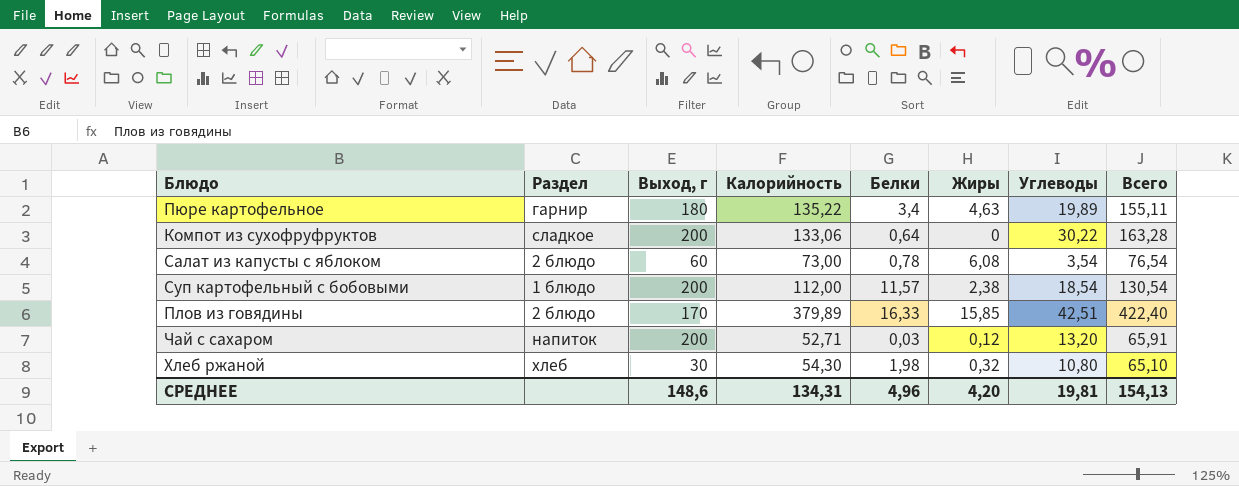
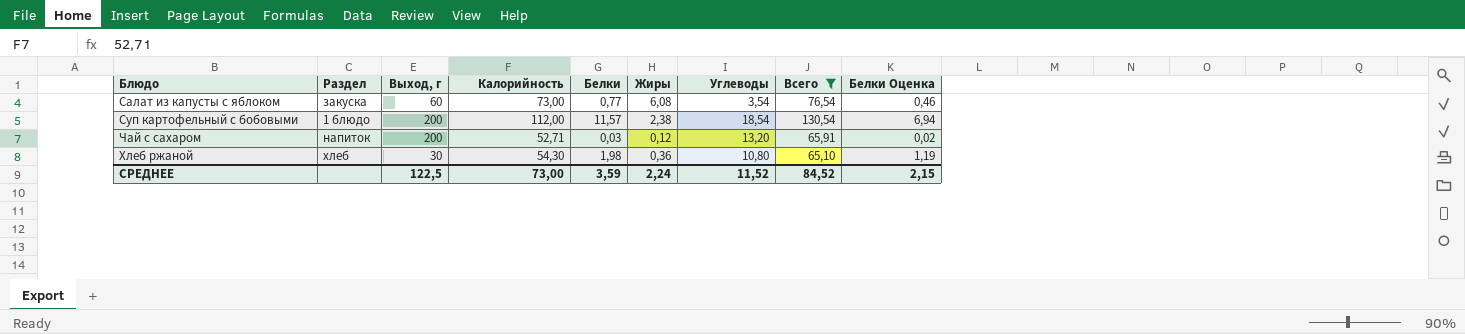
filter: none -> Всего <= 130,54
column Белки Оценка | formula: none -> [Белки] * 0,6
Салат из капусты с яблоком | Раздел: 2 блюдо -> закуска
Салат из капусты с яблоком | Белки: 0,78 -> 0,77
Хлеб ржаной | Жиры: 0,32 -> 0,36
СРЕДНЕЕ | Выход, г: 148,6 -> 122,5
СРЕДНЕЕ | Калорийность: 134,31 -> 73,00
СРЕДНЕЕ | Белки: 4,96 -> 3,59
СРЕДНЕЕ | Жиры: 4,20 -> 2,24
СРЕДНЕЕ | Углеводы: 19,81 -> 11,52
СРЕДНЕЕ | Всего: 154,13 -> 84,52

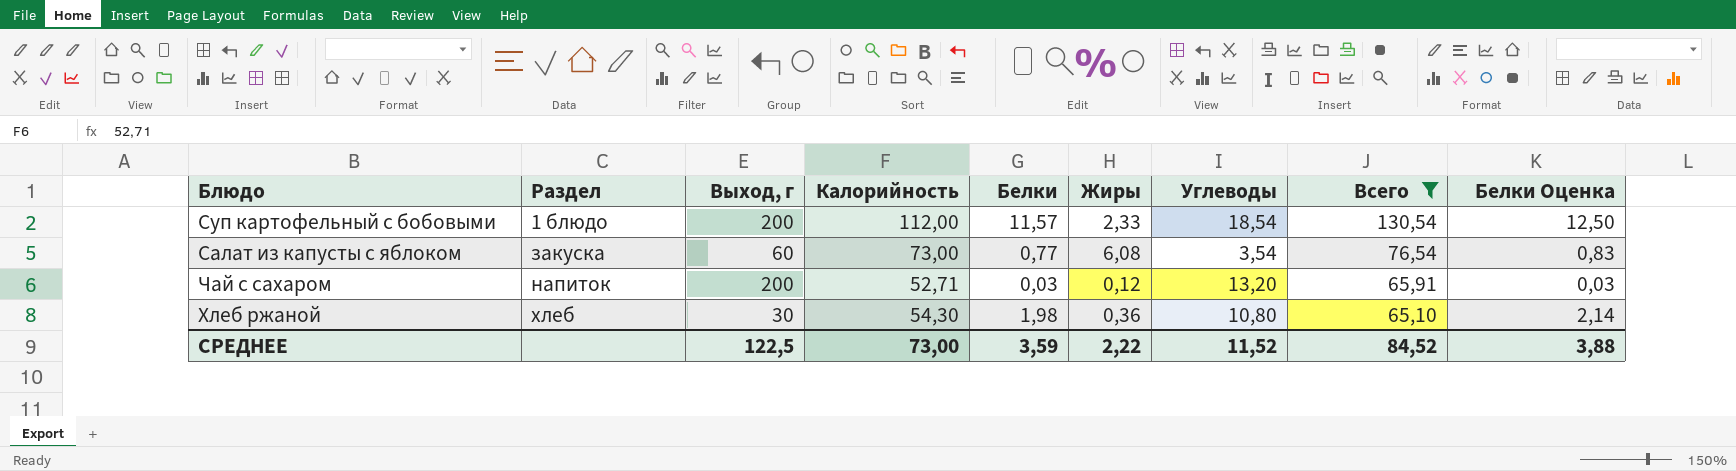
row order: none -> Раздел ascending
column Белки Оценка | formula: [Белки] * 0,6 -> [Белки] * 1,08
Суп картофельный с бобовыми | Жиры: 2,38 -> 2,33
СРЕДНЕЕ | Жиры: 2,24 -> 2,22
СРЕДНЕЕ | Белки Оценка: 2,15 -> 3,88

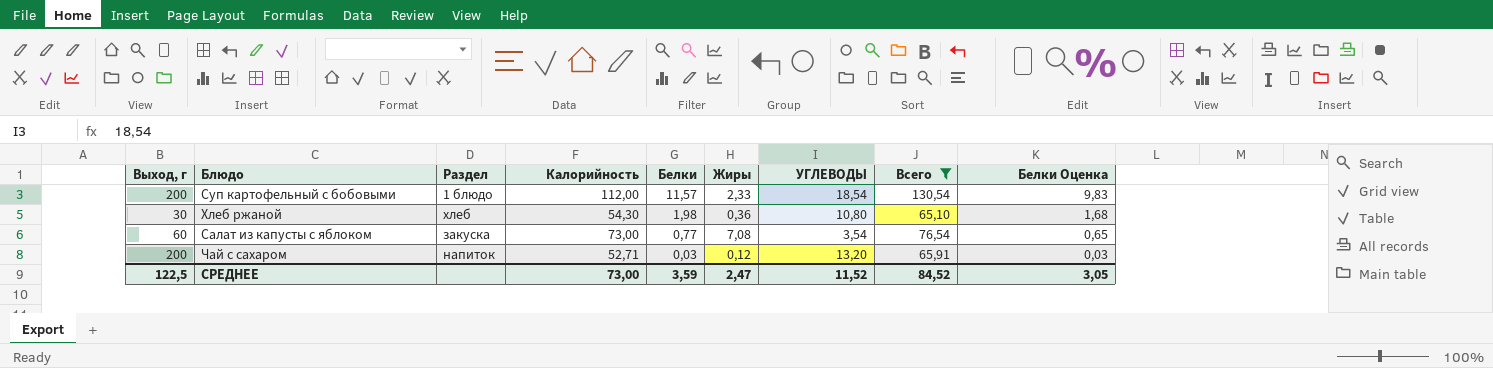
row order: Раздел ascending -> Белки descending
column Выход, г | position: 3 -> 1
column name: Углеводы -> УГЛЕВОДЫ
column Белки Оценка | formula: [Белки] * 1,08 -> [Белки] * 0,85
Салат из капусты с яблоком | Жиры: 6,08 -> 7,08
СРЕДНЕЕ | Жиры: 2,22 -> 2,47
СРЕДНЕЕ | Белки Оценка: 3,88 -> 3,05

